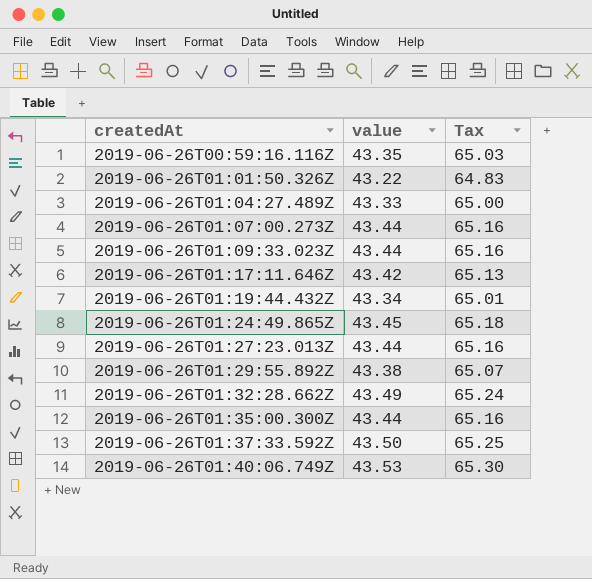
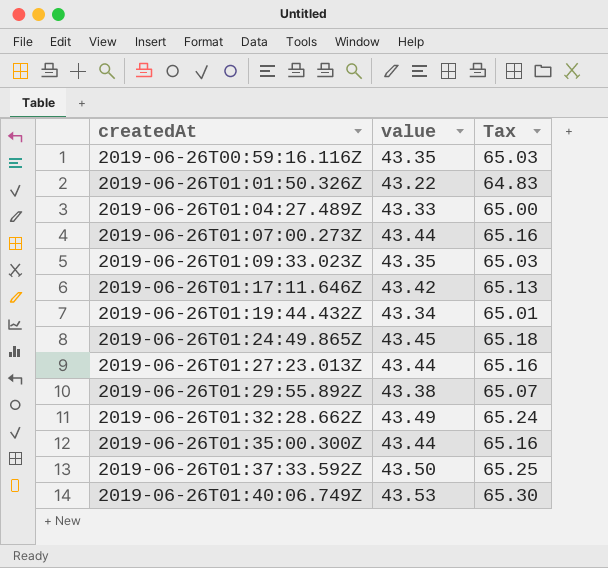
2019-06-26T01:09:33.023Z | value: 43.44 -> 43.35
2019-06-26T01:09:33.023Z | Tax: 65.16 -> 65.03

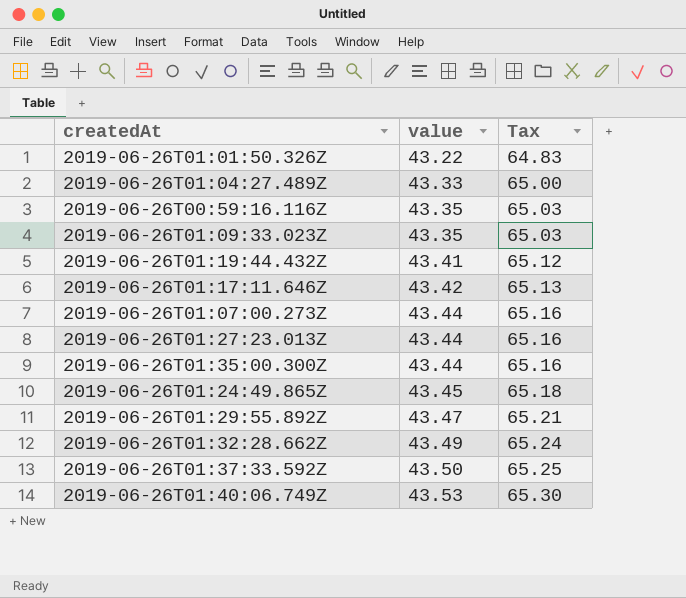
row order: createdAt ascending -> value ascending
2019-06-26T01:19:44.432Z | value: 43.34 -> 43.41
2019-06-26T01:19:44.432Z | Tax: 65.01 -> 65.12
2019-06-26T01:29:55.892Z | value: 43.38 -> 43.47
2019-06-26T01:29:55.892Z | Tax: 65.07 -> 65.21

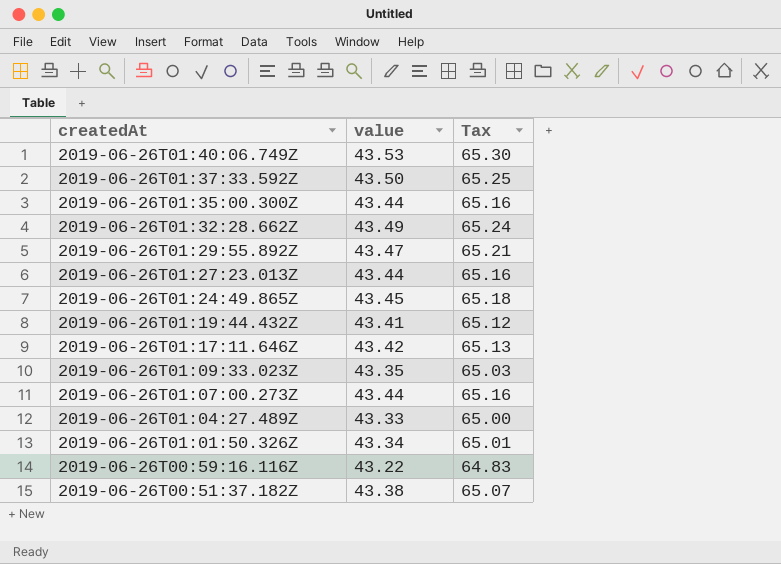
row order: value ascending -> createdAt descending
2019-06-26T01:01:50.326Z | value: 43.22 -> 43.34
2019-06-26T01:01:50.326Z | Tax: 64.83 -> 65.01
2019-06-26T00:59:16.116Z | value: 43.35 -> 43.22
2019-06-26T00:59:16.116Z | Tax: 65.03 -> 64.83
row 2019-06-26T00:51:37.182Z: none -> 43.38 | 65.07

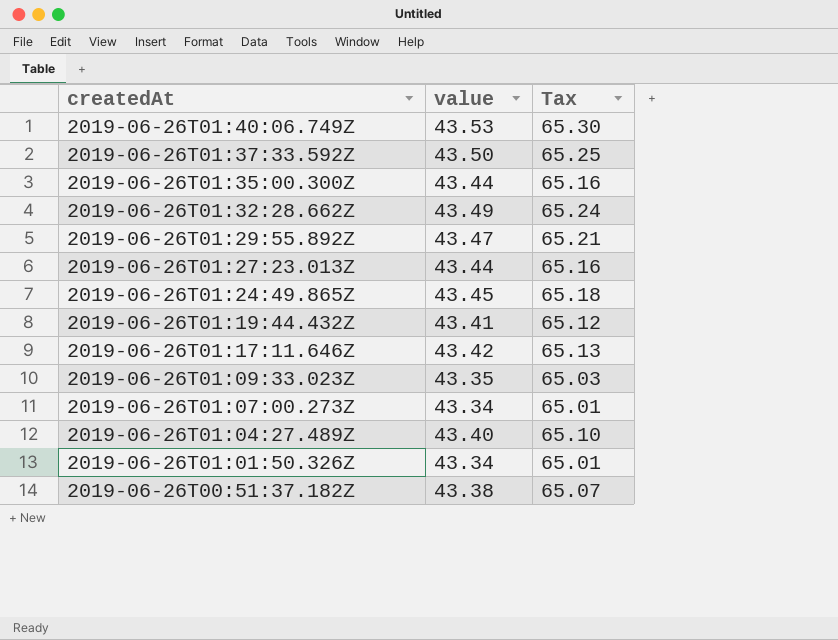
row 2019-06-26T00:59:16.116Z: 43.22 | 64.83 -> none
2019-06-26T01:07:00.273Z | value: 43.44 -> 43.34
2019-06-26T01:07:00.273Z | Tax: 65.16 -> 65.01
2019-06-26T01:04:27.489Z | value: 43.33 -> 43.40
2019-06-26T01:04:27.489Z | Tax: 65.00 -> 65.10

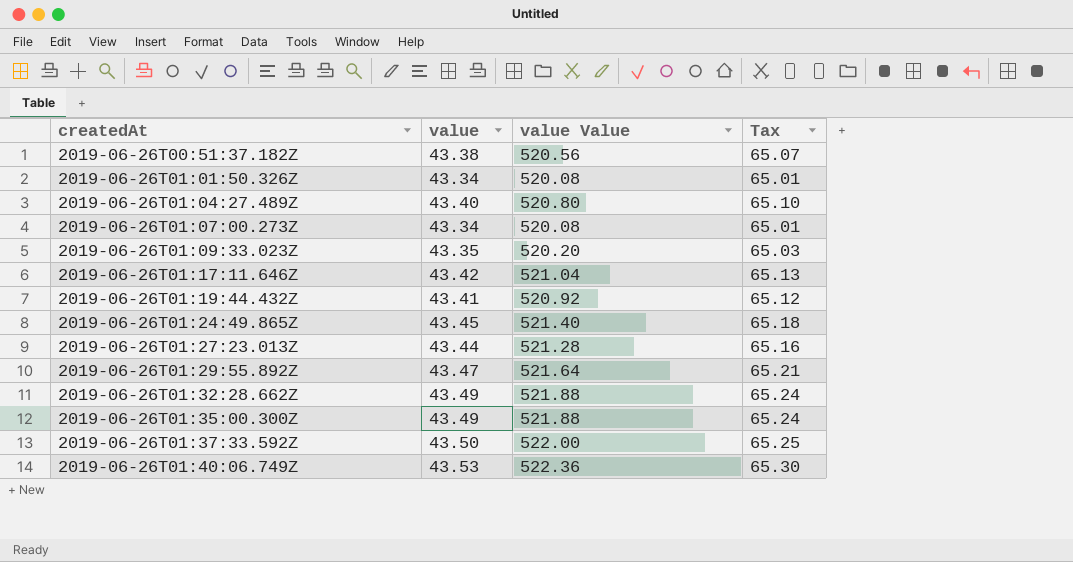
row order: createdAt descending -> createdAt ascending
column value Value | formula: none -> [value] * 12
2019-06-26T01:35:00.300Z | value: 43.44 -> 43.49
2019-06-26T01:35:00.300Z | Tax: 65.16 -> 65.24

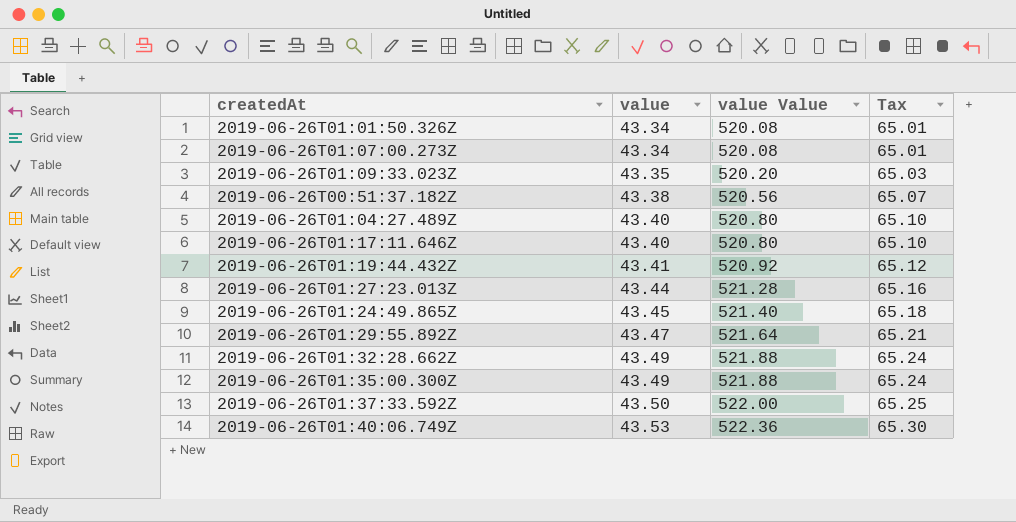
row order: createdAt ascending -> value ascending
2019-06-26T01:17:11.646Z | value: 43.42 -> 43.40
2019-06-26T01:17:11.646Z | value Value: 521.04 -> 520.80
2019-06-26T01:17:11.646Z | Tax: 65.13 -> 65.10

